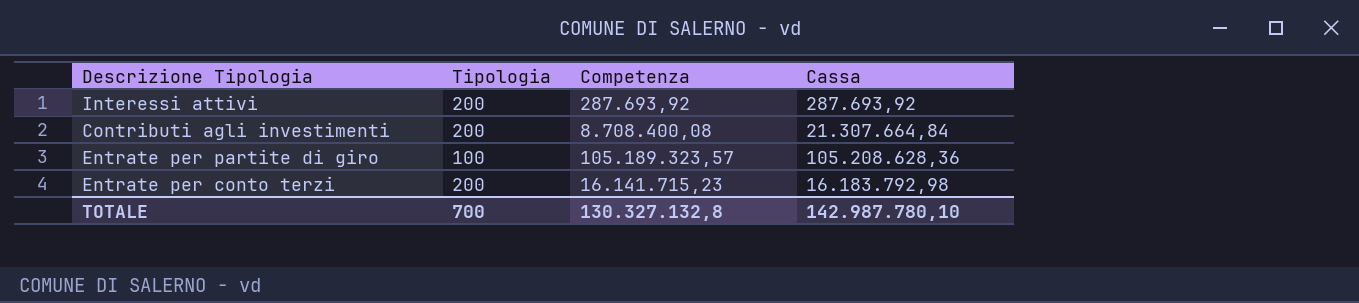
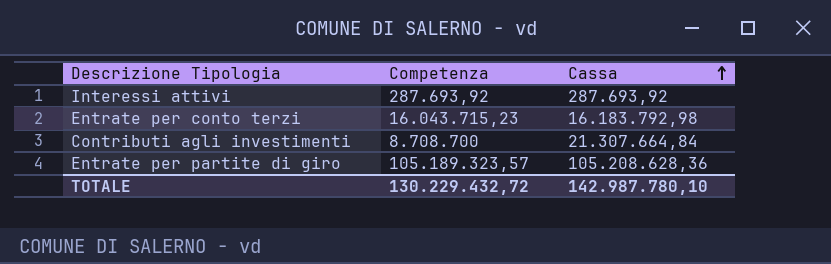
row order: none -> Cassa ascending
column Tipologia | position: 2 -> none
Entrate per conto terzi | Competenza: 16.141.715,23 -> 16.043.715,23
Contributi agli investimenti | Competenza: 8.708.400,08 -> 8.708.700
TOTALE | Competenza: 130.327.132,8 -> 130.229.432,72

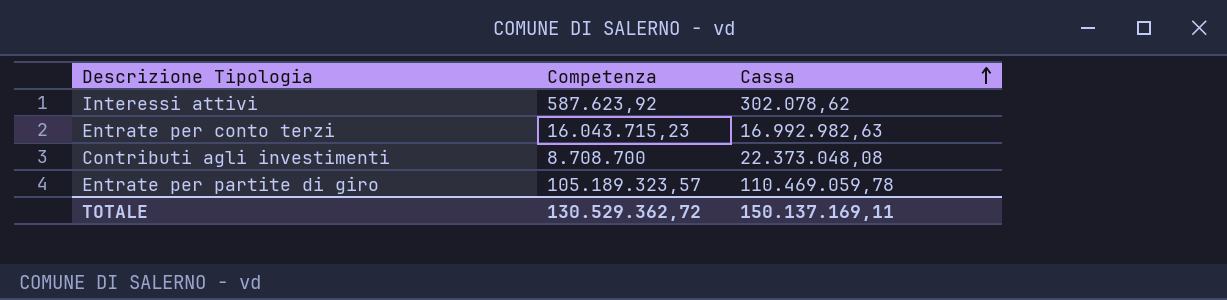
Interessi attivi | Competenza: 287.693,92 -> 587.623,92
Interessi attivi | Cassa: 287.693,92 -> 302.078,62
Entrate per conto terzi | Cassa: 16.183.792,98 -> 16.992.982,63
Contributi agli investimenti | Cassa: 21.307.664,84 -> 22.373.048,08
Entrate per partite di giro | Cassa: 105.208.628,36 -> 110.469.059,78
TOTALE | Competenza: 130.229.432,72 -> 130.529.362,72
TOTALE | Cassa: 142.987.780,10 -> 150.137.169,11

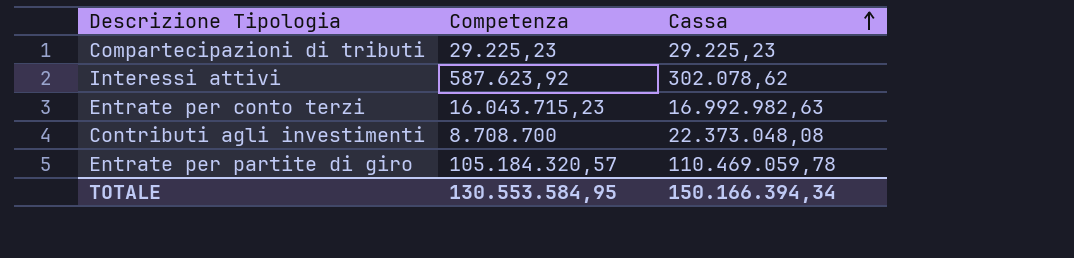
row Compartecipazioni di tributi: none -> 29.225,23 | 29.225,23
Entrate per partite di giro | Competenza: 105.189.323,57 -> 105.184.320,57
TOTALE | Competenza: 130.529.362,72 -> 130.553.584,95
TOTALE | Cassa: 150.137.169,11 -> 150.166.394,34

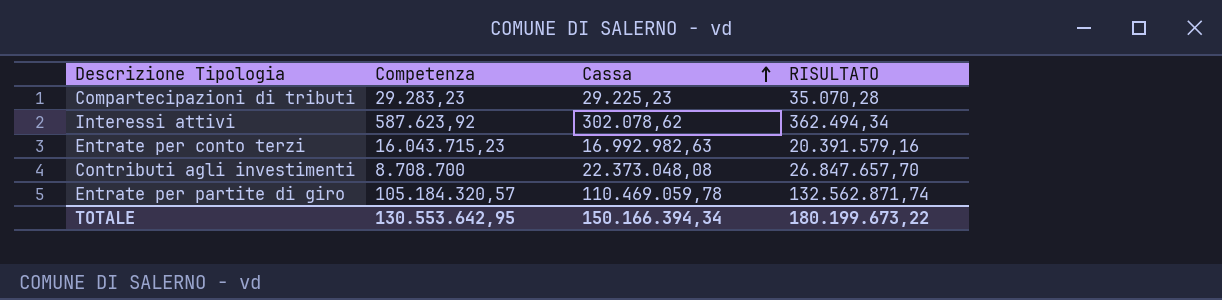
column RISULTATO | formula: none -> [Cassa] * 1,2
Compartecipazioni di tributi | Competenza: 29.225,23 -> 29.283,23
TOTALE | Competenza: 130.553.584,95 -> 130.553.642,95

